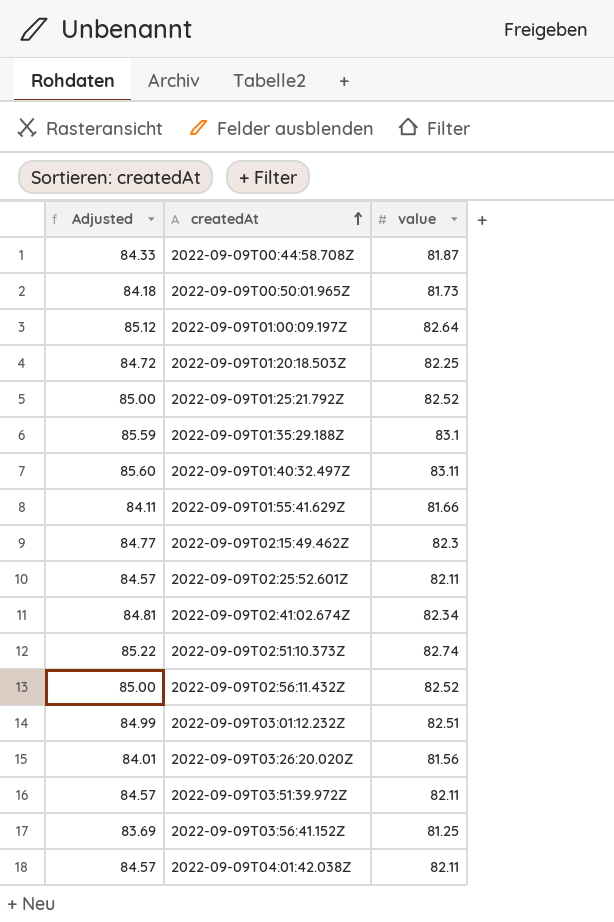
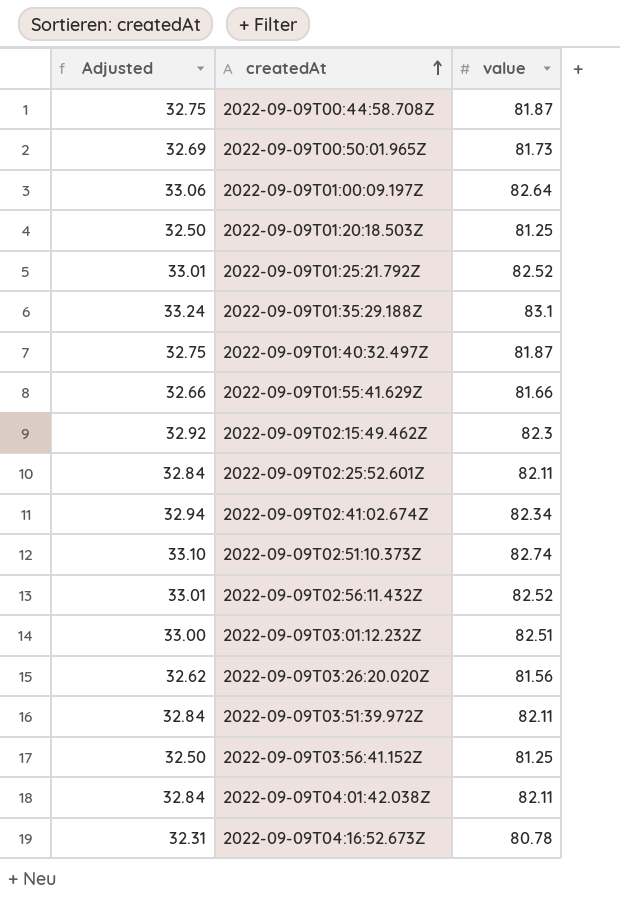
column Adjusted | formula: [value] * 1.03 -> [value] * 0.4
2022-09-09T01:20:18.503Z | value: 82.25 -> 81.25
2022-09-09T01:40:32.497Z | value: 83.11 -> 81.87
row 2022-09-09T04:16:52.673Z: none -> 32.31 | 80.78

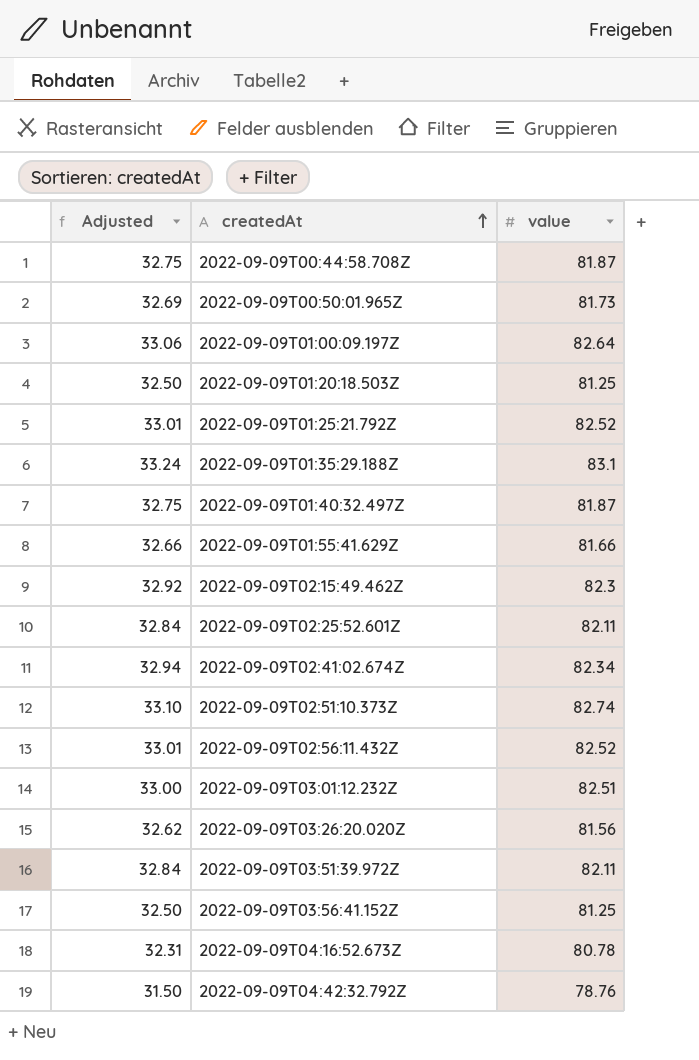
row 2022-09-09T04:01:42.038Z: 32.84 | 82.11 -> none
row 2022-09-09T04:42:32.792Z: none -> 31.50 | 78.76

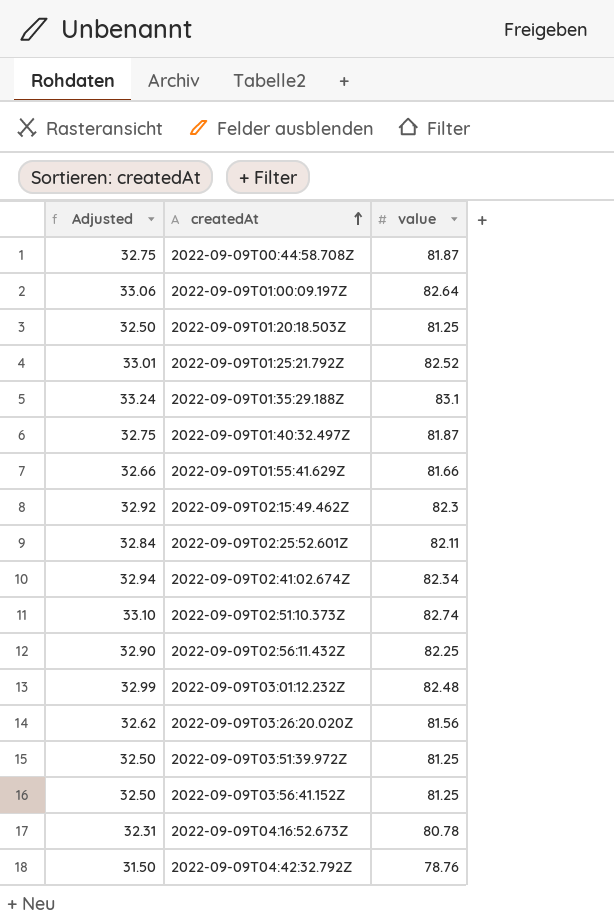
row 2022-09-09T00:50:01.965Z: 32.69 | 81.73 -> none
2022-09-09T02:56:11.432Z | Adjusted: 33.01 -> 32.90
2022-09-09T02:56:11.432Z | value: 82.52 -> 82.25
2022-09-09T03:01:12.232Z | Adjusted: 33.00 -> 32.99
2022-09-09T03:01:12.232Z | value: 82.51 -> 82.48
2022-09-09T03:51:39.972Z | Adjusted: 32.84 -> 32.50
2022-09-09T03:51:39.972Z | value: 82.11 -> 81.25

